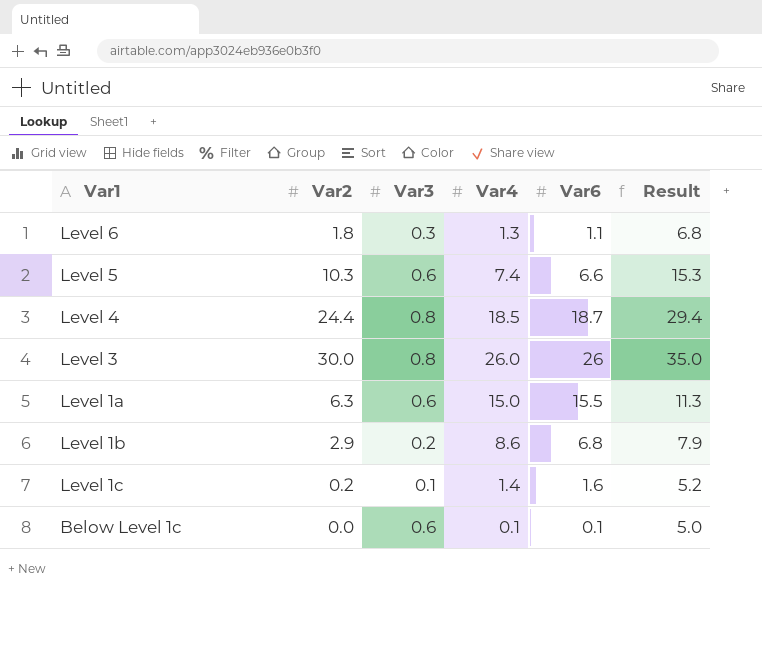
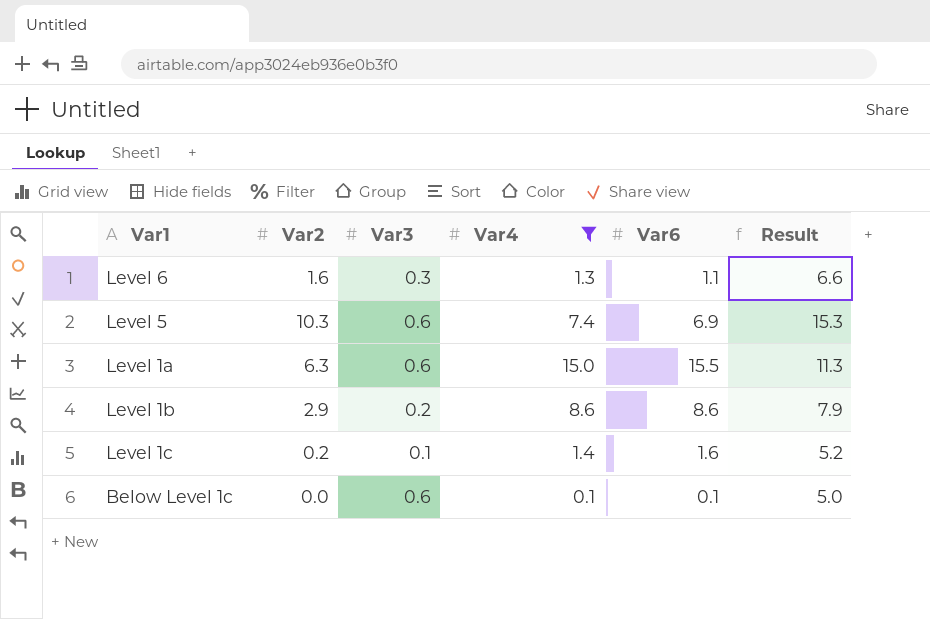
filter: none -> Var4 <= 15.0
Level 6 | Var2: 1.8 -> 1.6
Level 6 | Result: 6.8 -> 6.6
Level 5 | Var6: 6.6 -> 6.9
Level 1b | Var6: 6.8 -> 8.6

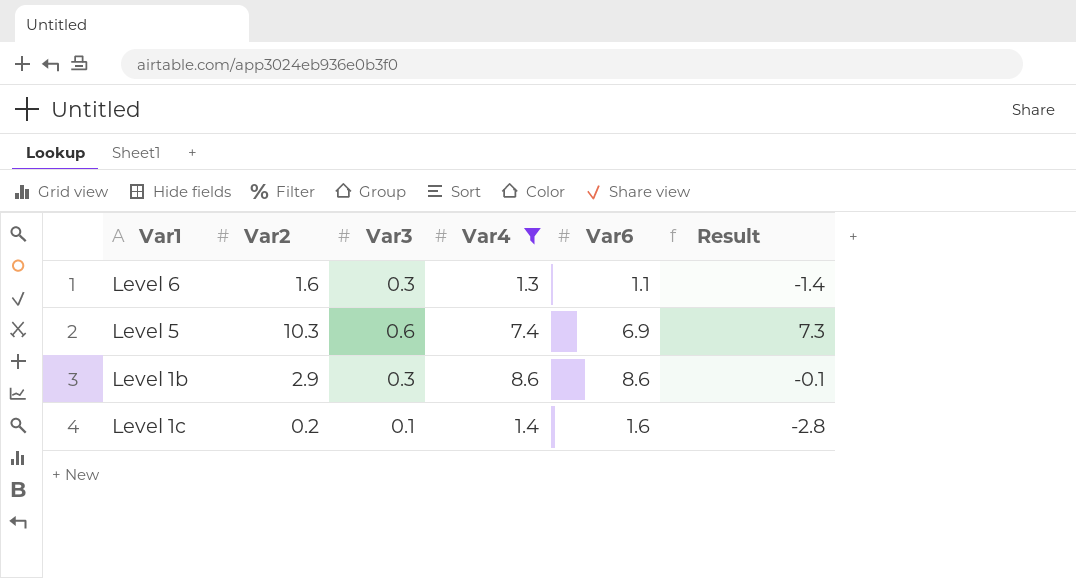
column Result | formula: [Var2] + 5 -> [Var2] - 3
row Level 1a: 6.3 | 0.6 | 15.0 | 15.5 | 11.3 -> none
row Below Level 1c: 0.0 | 0.6 | 0.1 | 0.1 | 5.0 -> none
Level 1b | Var3: 0.2 -> 0.3

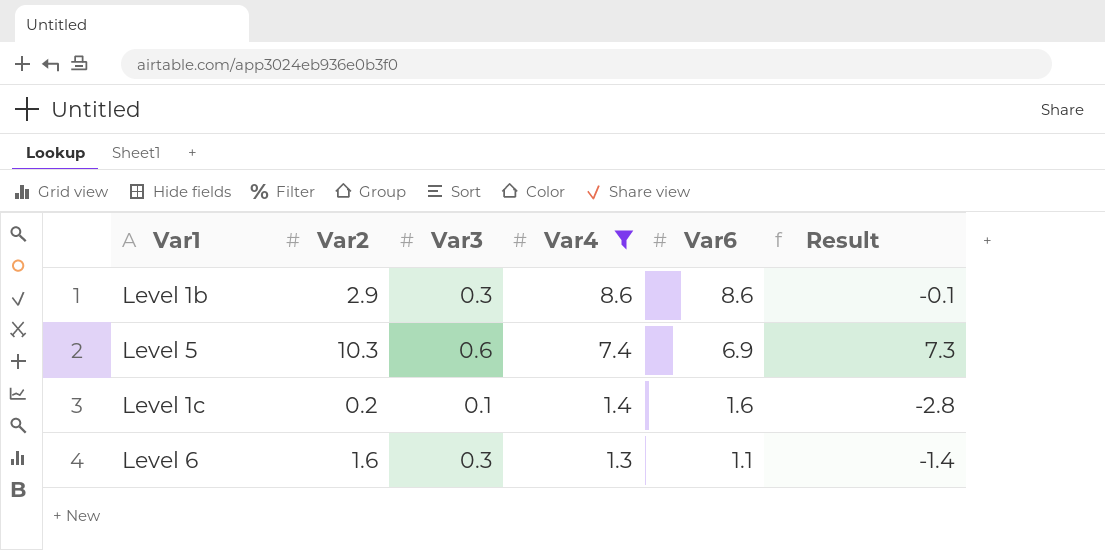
row order: none -> Var4 descending

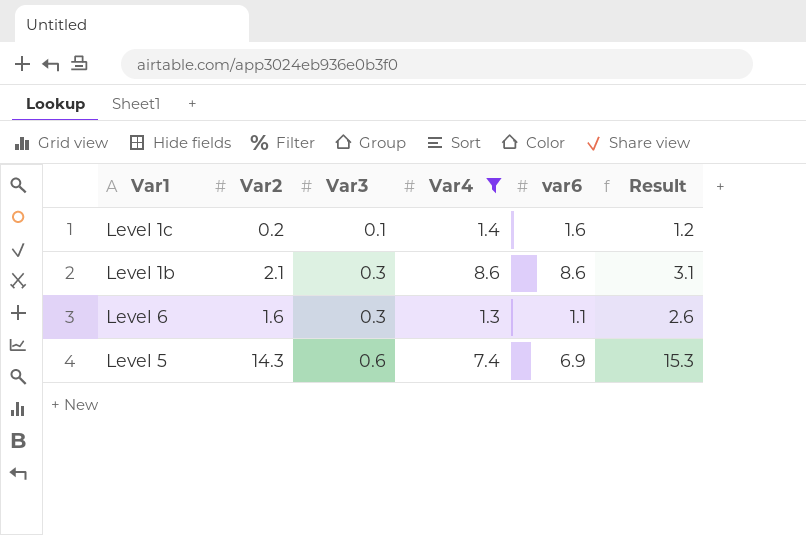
row order: Var4 descending -> Var3 ascending
column name: Var6 -> var6
column Result | formula: [Var2] - 3 -> [Var2] + 1
Level 1b | Var2: 2.9 -> 2.1
Level 5 | Var2: 10.3 -> 14.3

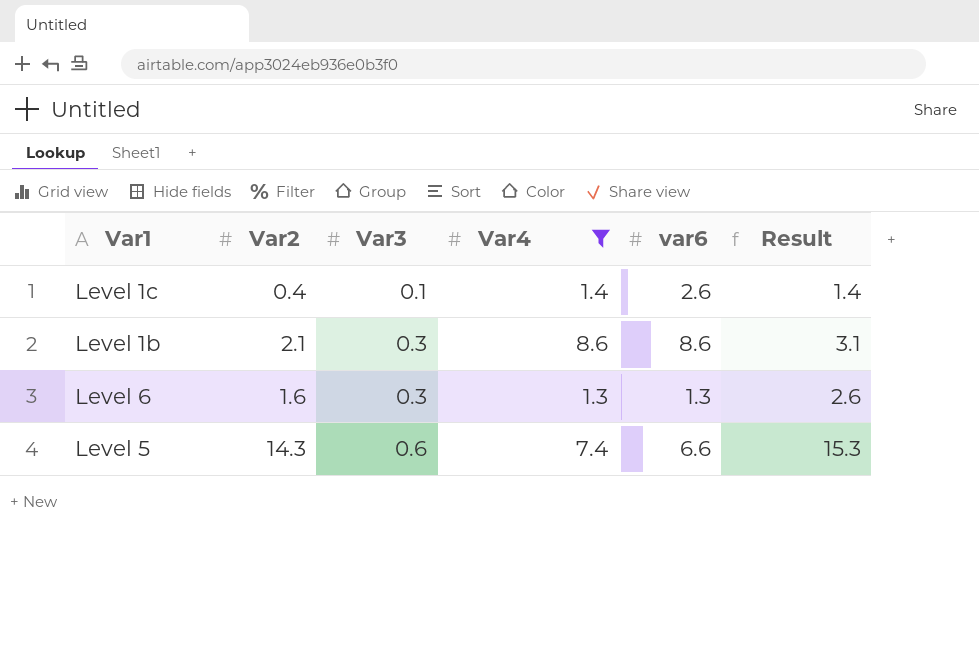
Level 1c | Var2: 0.2 -> 0.4
Level 1c | var6: 1.6 -> 2.6
Level 1c | Result: 1.2 -> 1.4
Level 6 | var6: 1.1 -> 1.3
Level 5 | var6: 6.9 -> 6.6

